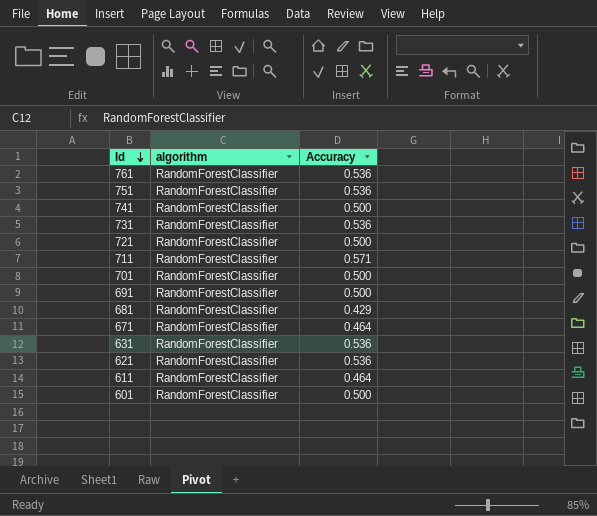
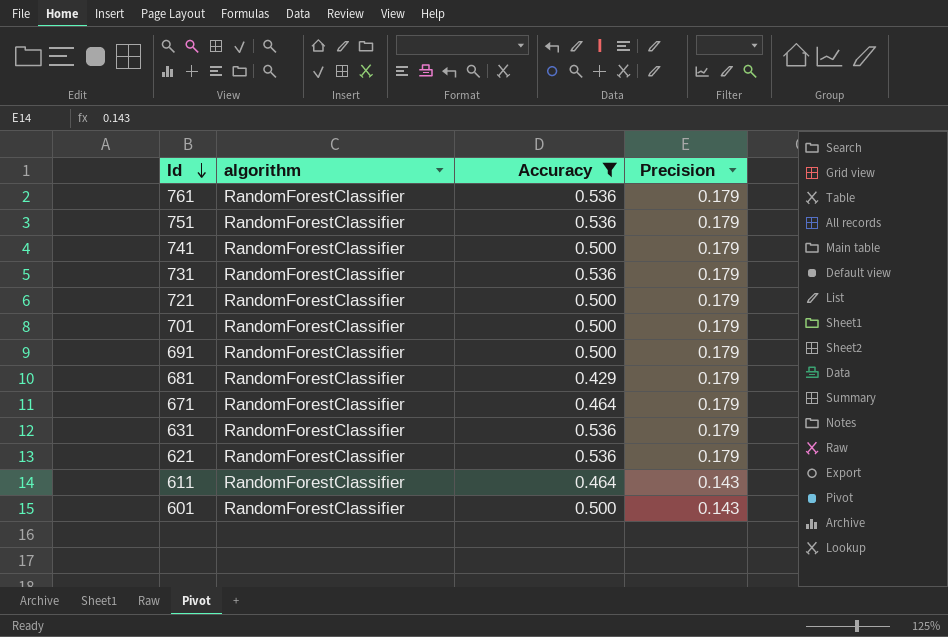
filter: none -> Accuracy != 0.571
column Precision | position: none -> 4

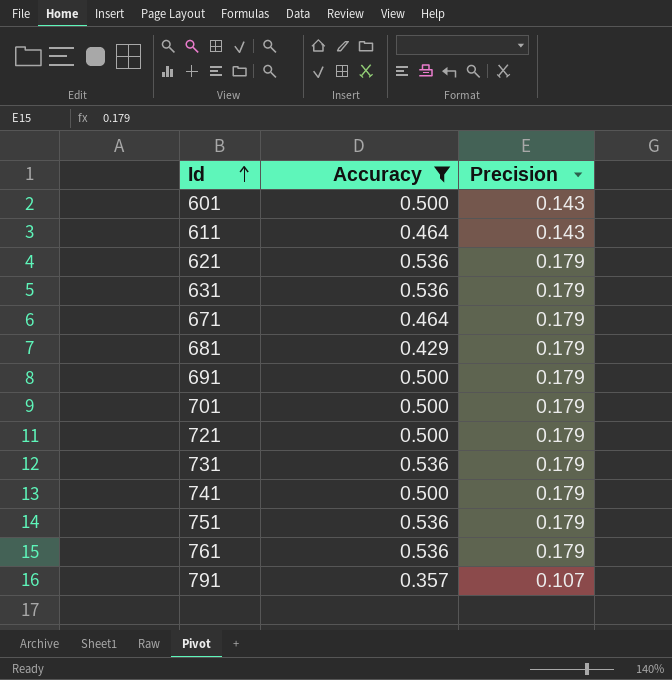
row order: Id descending -> Id ascending
column algorithm | position: 2 -> none
row 791: none -> 0.357 | 0.107

